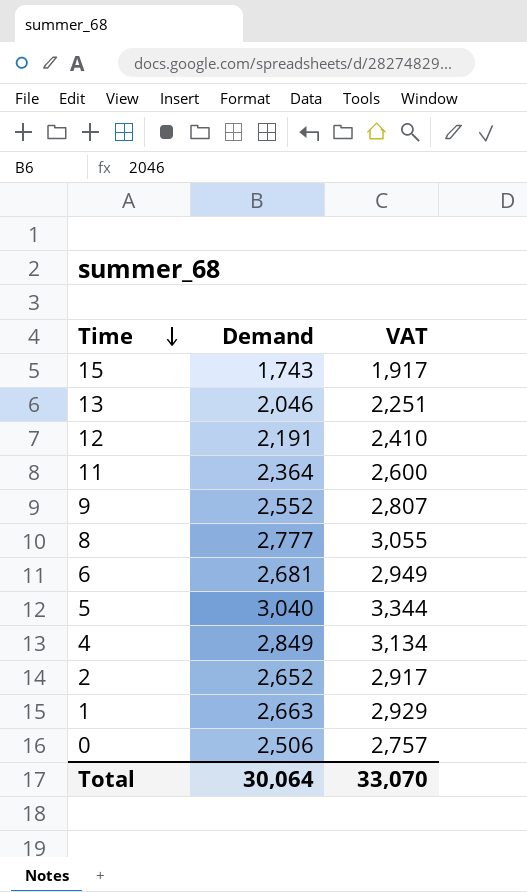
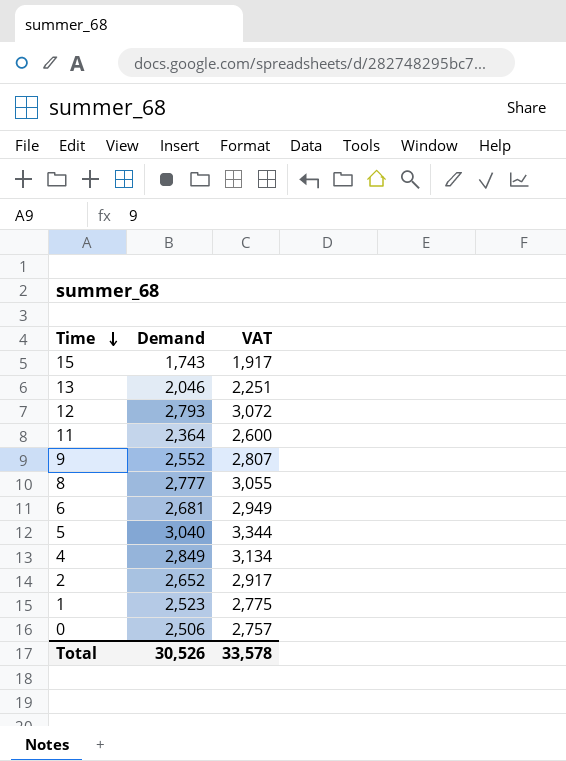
12 | Demand: 2,191 -> 2,793
12 | VAT: 2,410 -> 3,072
1 | Demand: 2,663 -> 2,523
1 | VAT: 2,929 -> 2,775
Total | Demand: 30,064 -> 30,526
Total | VAT: 33,070 -> 33,578

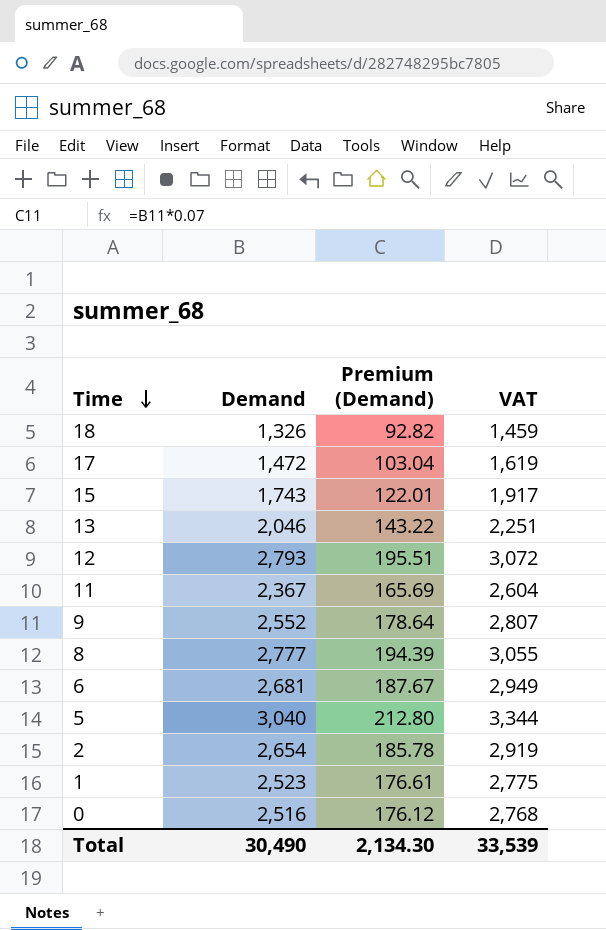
column Premium (Demand) | formula: none -> [Demand] * 0.07
row 4: 2,849 | 3,134 -> none
row 18: none -> 1,326 | 92.82 | 1,459
row 17: none -> 1,472 | 103.04 | 1,619
11 | Demand: 2,364 -> 2,367
11 | VAT: 2,600 -> 2,604
2 | Demand: 2,652 -> 2,654
2 | VAT: 2,917 -> 2,919
0 | Demand: 2,506 -> 2,516
0 | VAT: 2,757 -> 2,768
Total | Demand: 30,526 -> 30,490
Total | VAT: 33,578 -> 33,539

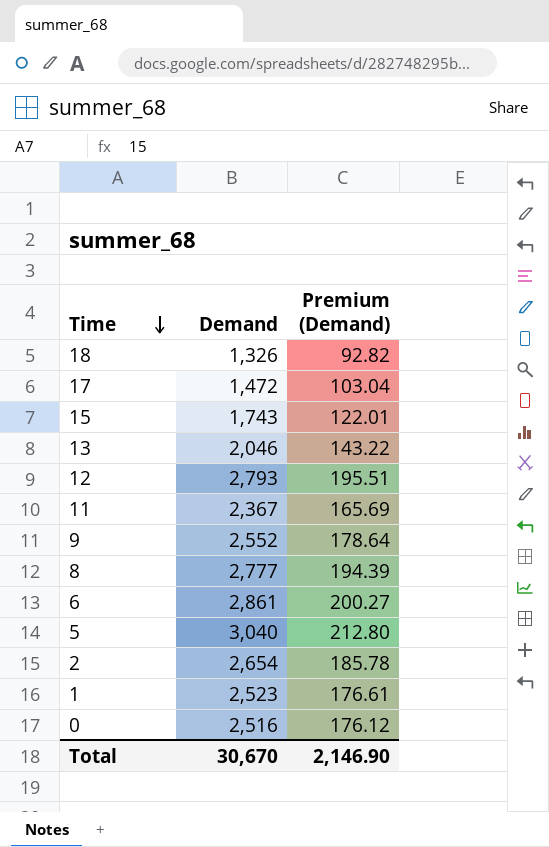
column VAT | formula: [Demand] * 1.1 -> none
6 | Demand: 2,681 -> 2,861
6 | Premium (Demand): 187.67 -> 200.27
Total | Demand: 30,490 -> 30,670
Total | Premium (Demand): 2,134.30 -> 2,146.90

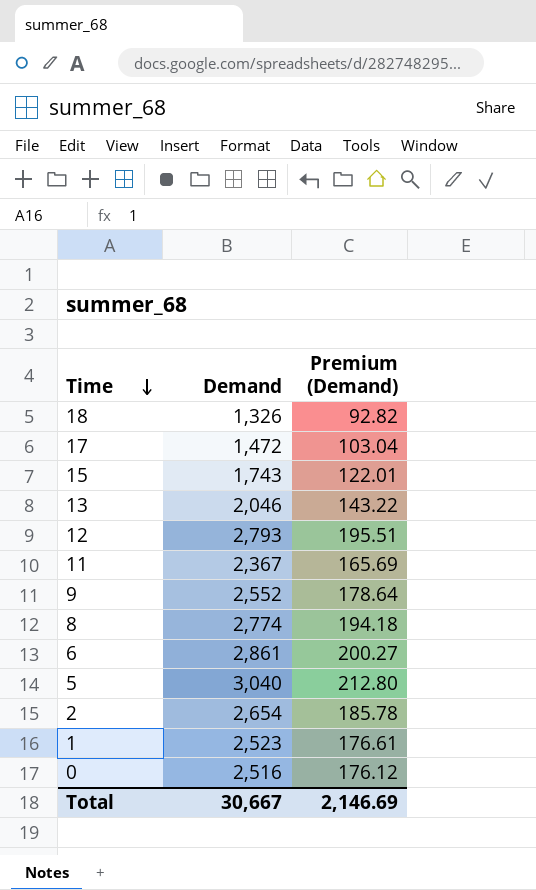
8 | Demand: 2,777 -> 2,774
8 | Premium (Demand): 194.39 -> 194.18
Total | Demand: 30,670 -> 30,667
Total | Premium (Demand): 2,146.90 -> 2,146.69

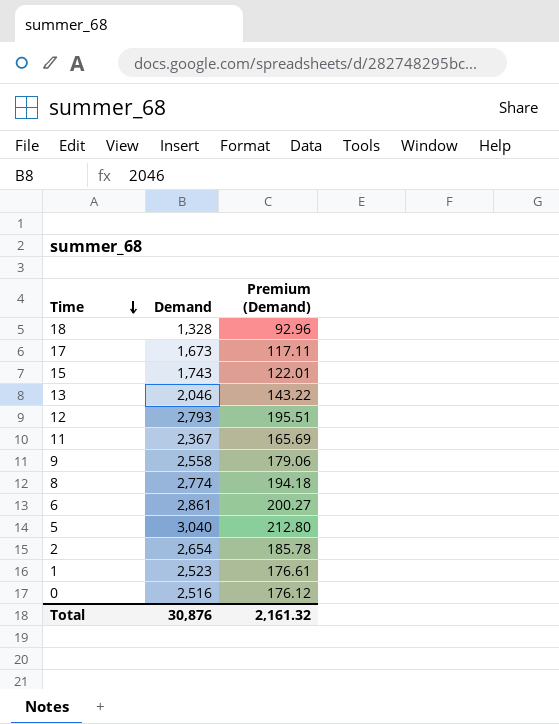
18 | Demand: 1,326 -> 1,328
18 | Premium (Demand): 92.82 -> 92.96
17 | Demand: 1,472 -> 1,673
17 | Premium (Demand): 103.04 -> 117.11
9 | Demand: 2,552 -> 2,558
9 | Premium (Demand): 178.64 -> 179.06
Total | Demand: 30,667 -> 30,876
Total | Premium (Demand): 2,146.69 -> 2,161.32

